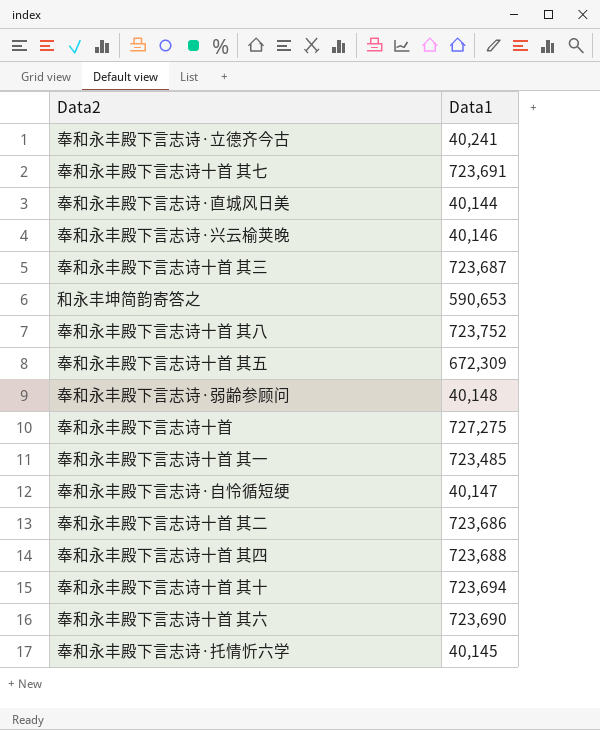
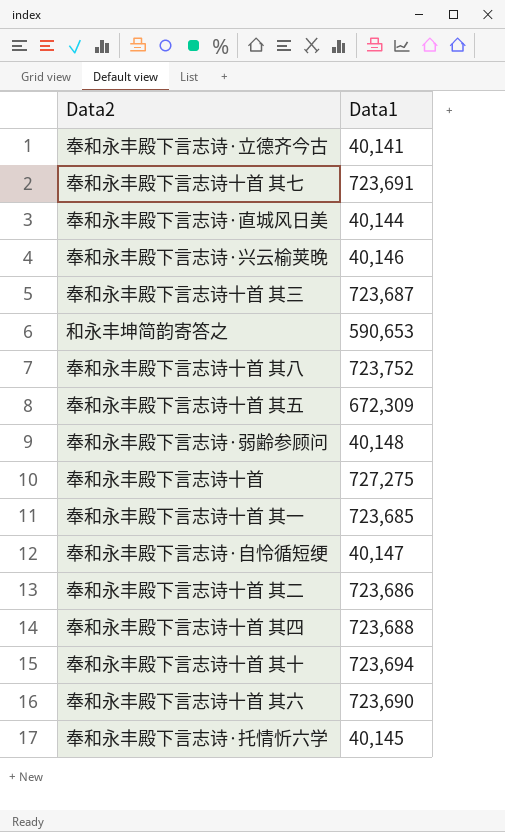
奉和永丰殿下言志诗·立德齐今古 | Data1: 40,241 -> 40,141
奉和永丰殿下言志诗十首 其一 | Data1: 723,485 -> 723,685

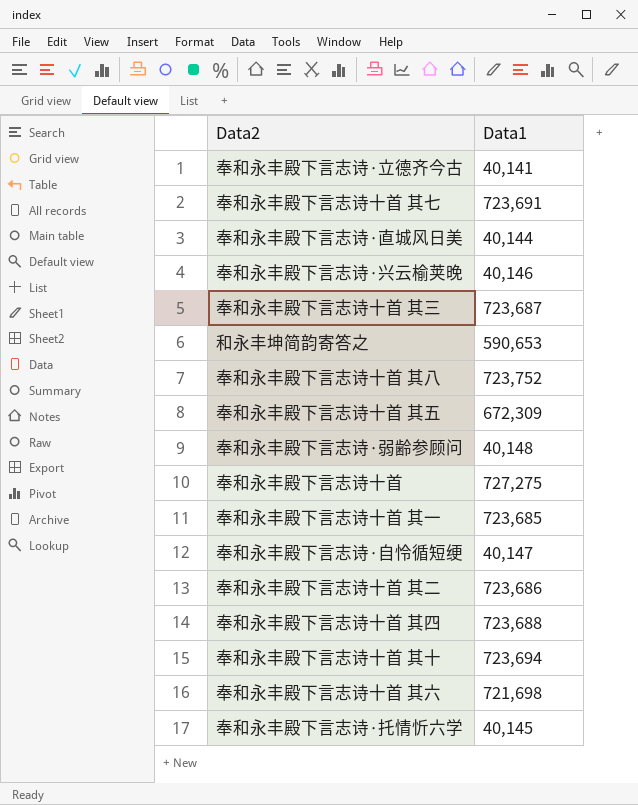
奉和永丰殿下言志诗十首 其六 | Data1: 723,690 -> 721,698

